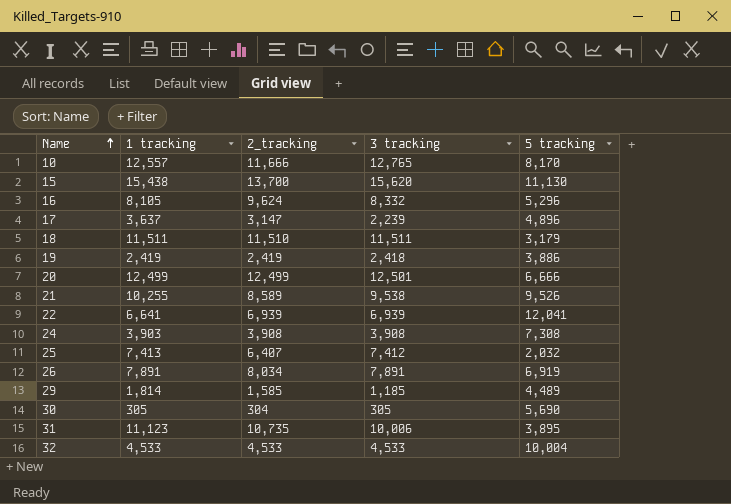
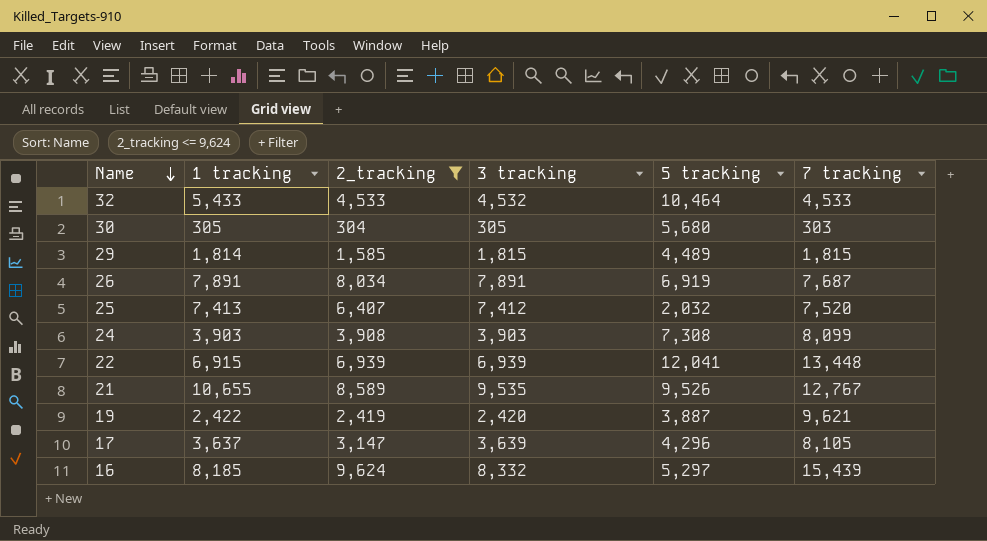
filter: none -> 2_tracking <= 9,624
row order: Name ascending -> Name descending
column 7 tracking | position: none -> 6
32 | 1 tracking: 4,533 -> 5,433
32 | 3 tracking: 4,533 -> 4,532
32 | 5 tracking: 10,004 -> 10,464
30 | 5 tracking: 5,690 -> 5,680
29 | 3 tracking: 1,185 -> 1,815
24 | 3 tracking: 3,908 -> 3,903
22 | 1 tracking: 6,641 -> 6,915
21 | 1 tracking: 10,255 -> 10,655
21 | 3 tracking: 9,538 -> 9,535
19 | 1 tracking: 2,419 -> 2,422
19 | 3 tracking: 2,418 -> 2,420
19 | 5 tracking: 3,886 -> 3,887
17 | 3 tracking: 2,239 -> 3,639
17 | 5 tracking: 4,896 -> 4,296
16 | 1 tracking: 8,105 -> 8,185
16 | 5 tracking: 5,296 -> 5,297

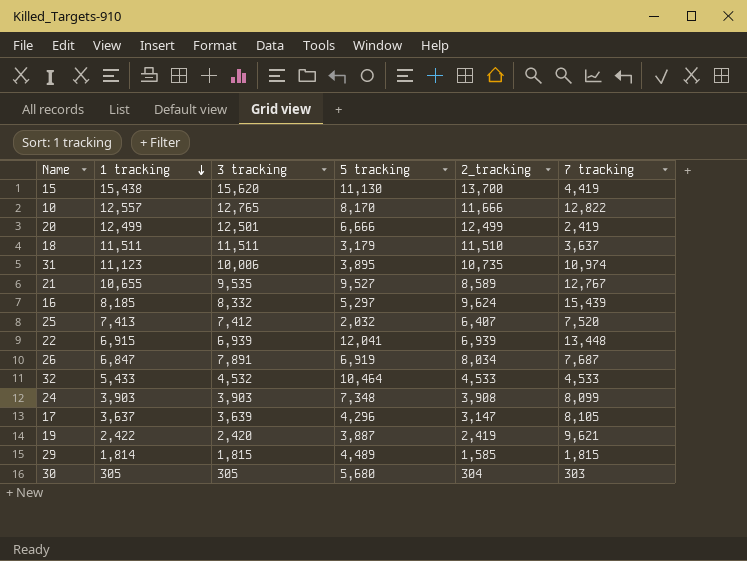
filter: 2_tracking <= 9,624 -> none
row order: Name descending -> 1 tracking descending
column 2_tracking | position: 3 -> 5
21 | 5 tracking: 9,526 -> 9,527
26 | 1 tracking: 7,891 -> 6,847
24 | 5 tracking: 7,308 -> 7,348

